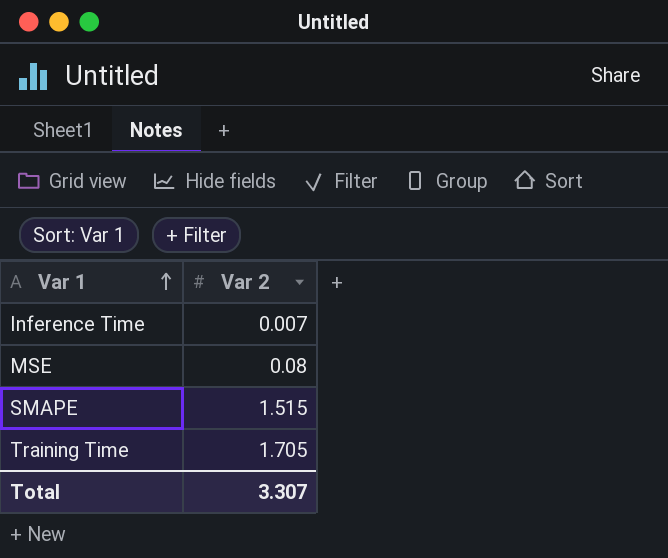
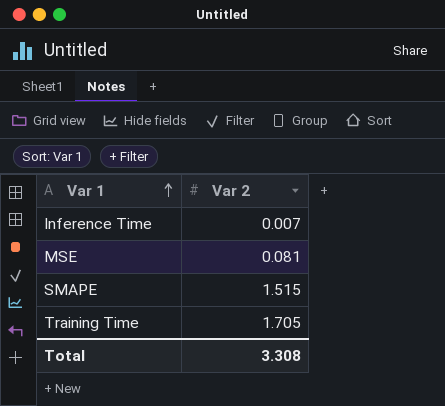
MSE | Var 2: 0.08 -> 0.081
Total | Var 2: 3.307 -> 3.308

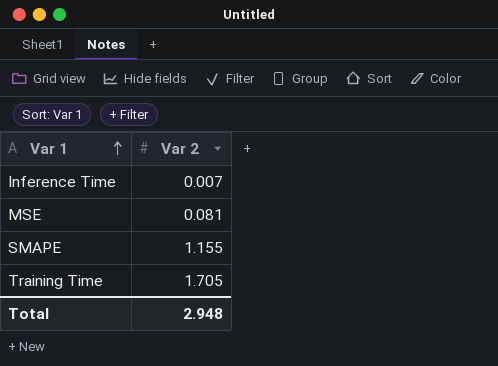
SMAPE | Var 2: 1.515 -> 1.155
Total | Var 2: 3.308 -> 2.948

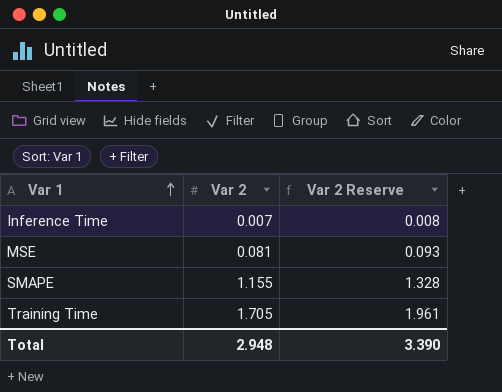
column Var 2 Reserve | formula: none -> [Var 2] * 1.15

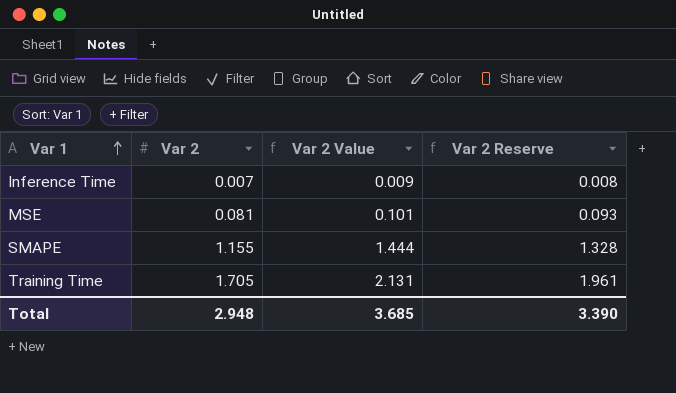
column Var 2 Value | formula: none -> [Var 2] * 1.25

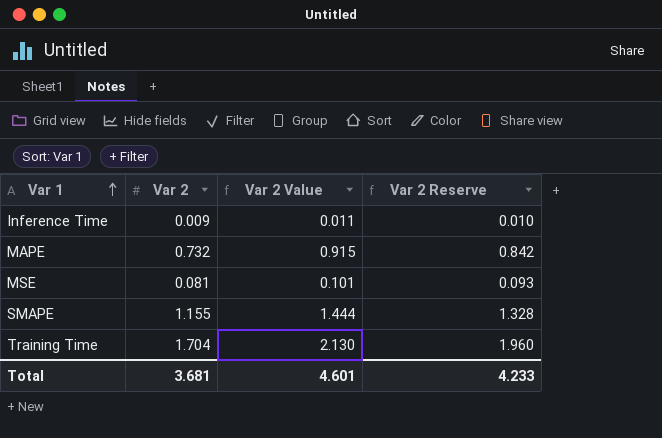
Inference Time | Var 2: 0.007 -> 0.009
Inference Time | Var 2 Value: 0.009 -> 0.011
Inference Time | Var 2 Reserve: 0.008 -> 0.010
row MAPE: none -> 0.732 | 0.915 | 0.842
Training Time | Var 2: 1.705 -> 1.704
Training Time | Var 2 Value: 2.131 -> 2.130
Training Time | Var 2 Reserve: 1.961 -> 1.960
Total | Var 2: 2.948 -> 3.681
Total | Var 2 Value: 3.685 -> 4.601
Total | Var 2 Reserve: 3.390 -> 4.233

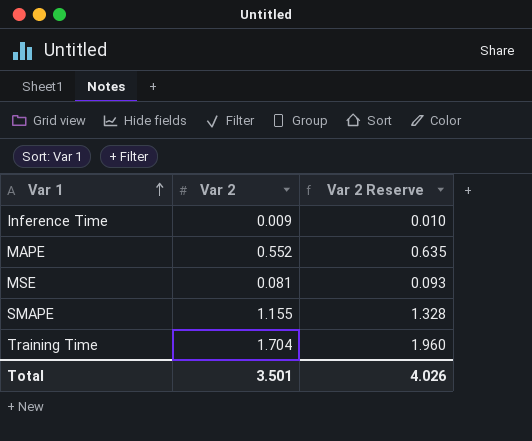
column Var 2 Value | formula: [Var 2] * 1.25 -> none
MAPE | Var 2: 0.732 -> 0.552
MAPE | Var 2 Reserve: 0.842 -> 0.635
Total | Var 2: 3.681 -> 3.501
Total | Var 2 Reserve: 4.233 -> 4.026

